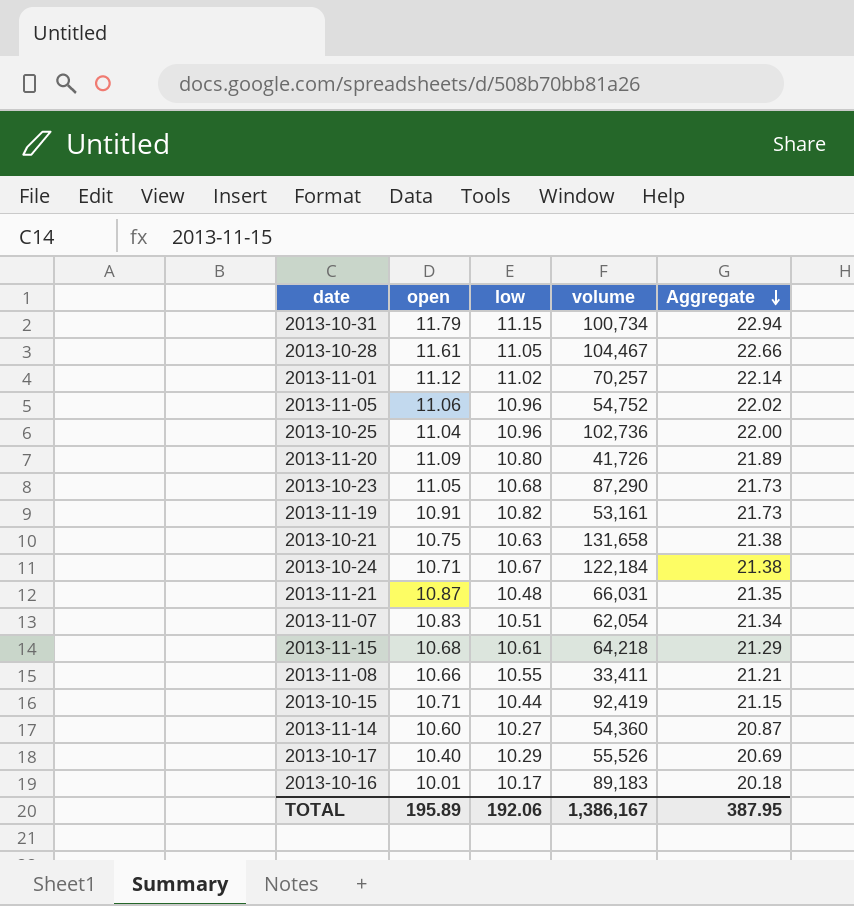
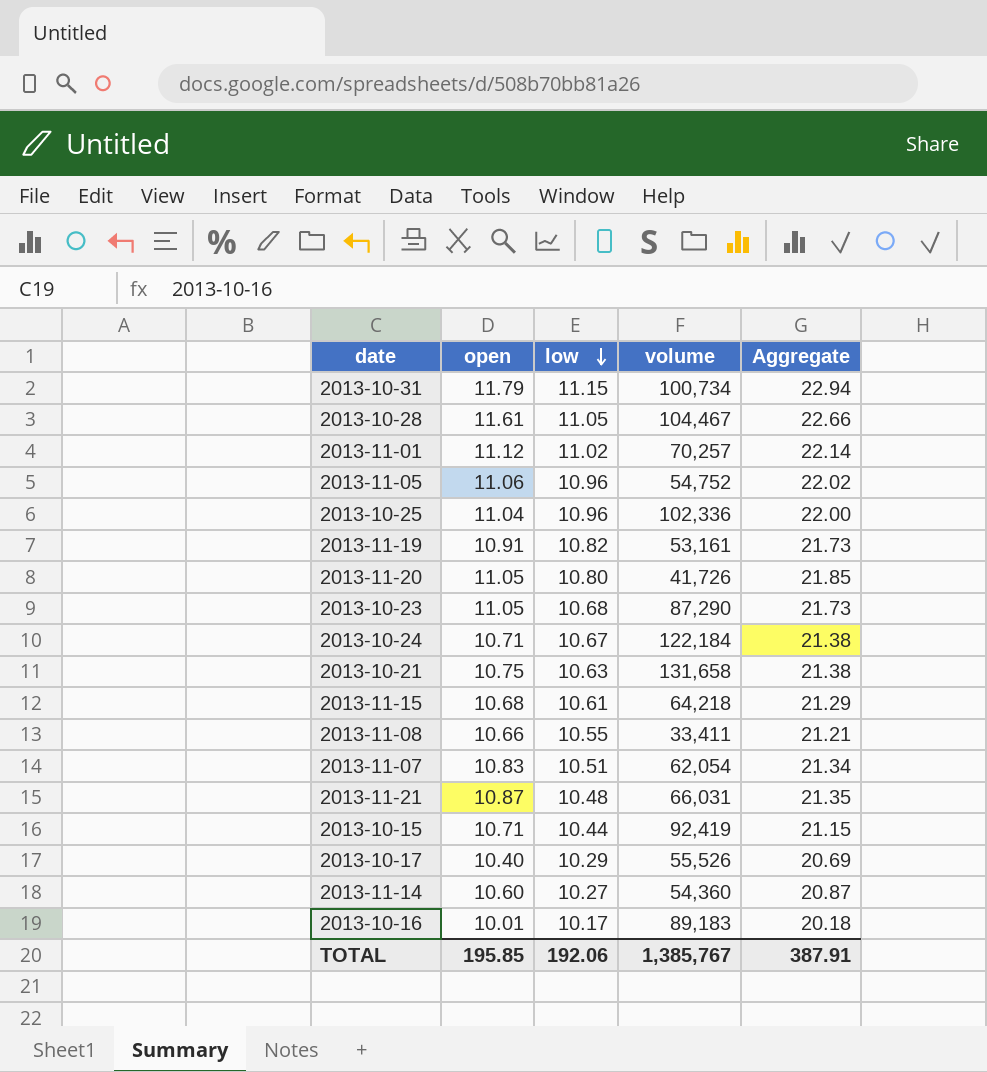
row order: Aggregate descending -> low descending
2013-10-25 | volume: 102,736 -> 102,336
2013-11-20 | open: 11.09 -> 11.05
2013-11-20 | Aggregate: 21.89 -> 21.85
TOTAL | open: 195.89 -> 195.85
TOTAL | volume: 1,386,167 -> 1,385,767
TOTAL | Aggregate: 387.95 -> 387.91

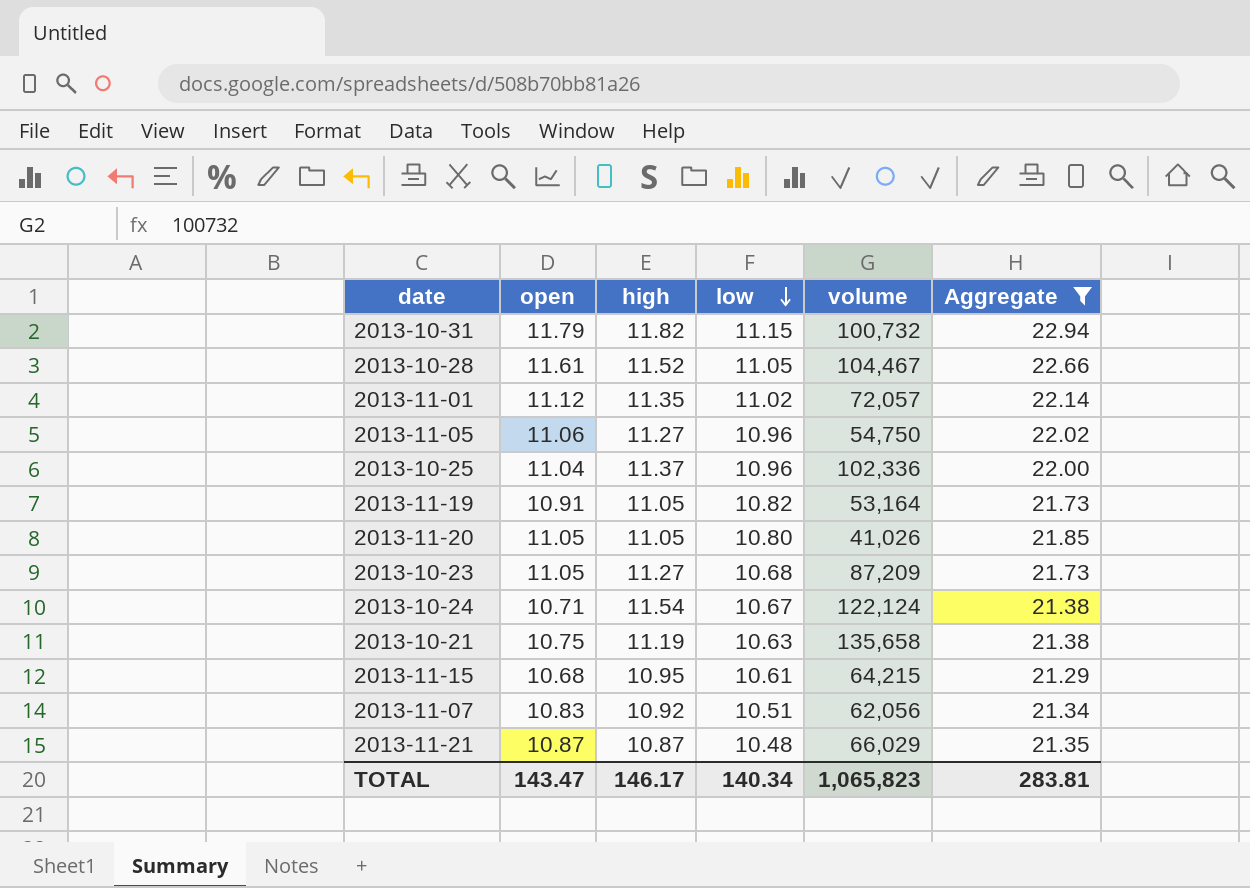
filter: none -> Aggregate >= 21.29
column high | position: none -> 3
2013-10-31 | volume: 100,734 -> 100,732
2013-11-01 | volume: 70,257 -> 72,057
2013-11-05 | volume: 54,752 -> 54,750
2013-11-19 | volume: 53,161 -> 53,164
2013-11-20 | volume: 41,726 -> 41,026
2013-10-23 | volume: 87,290 -> 87,209
2013-10-24 | volume: 122,184 -> 122,124
2013-10-21 | volume: 131,658 -> 135,658
2013-11-15 | volume: 64,218 -> 64,215
2013-11-07 | volume: 62,054 -> 62,056
2013-11-21 | volume: 66,031 -> 66,029
TOTAL | open: 195.85 -> 143.47
TOTAL | low: 192.06 -> 140.34
TOTAL | volume: 1,385,767 -> 1,065,823
TOTAL | Aggregate: 387.91 -> 283.81

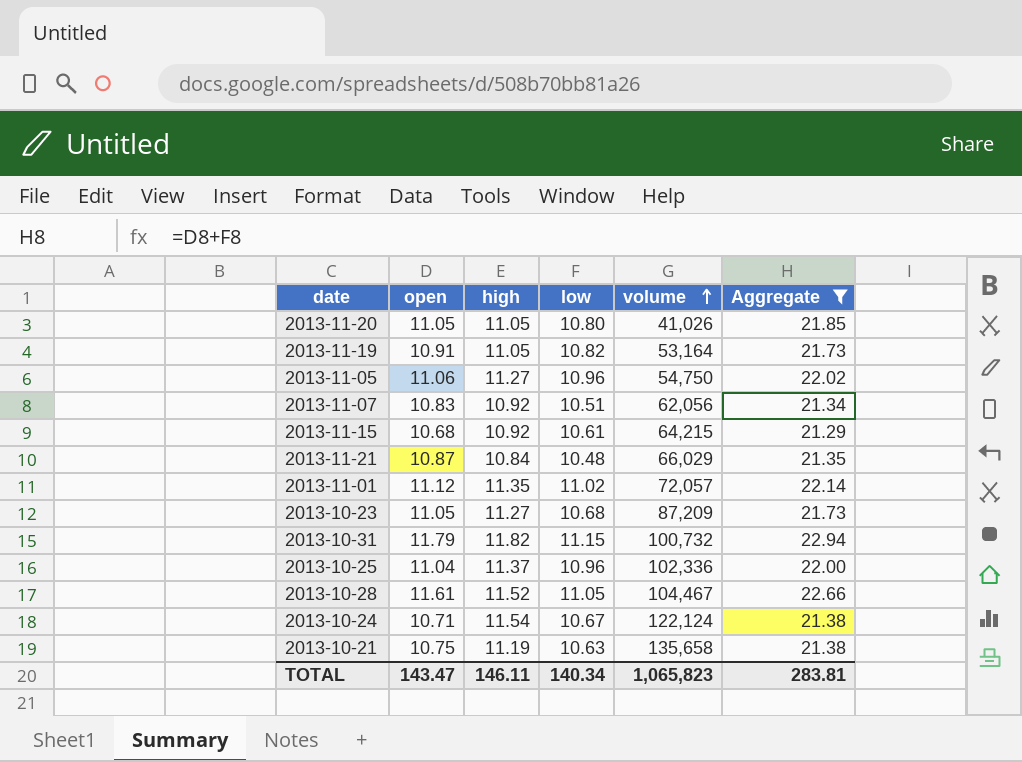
row order: low descending -> volume ascending
2013-11-15 | high: 10.95 -> 10.92
2013-11-21 | high: 10.87 -> 10.84
TOTAL | high: 146.17 -> 146.11

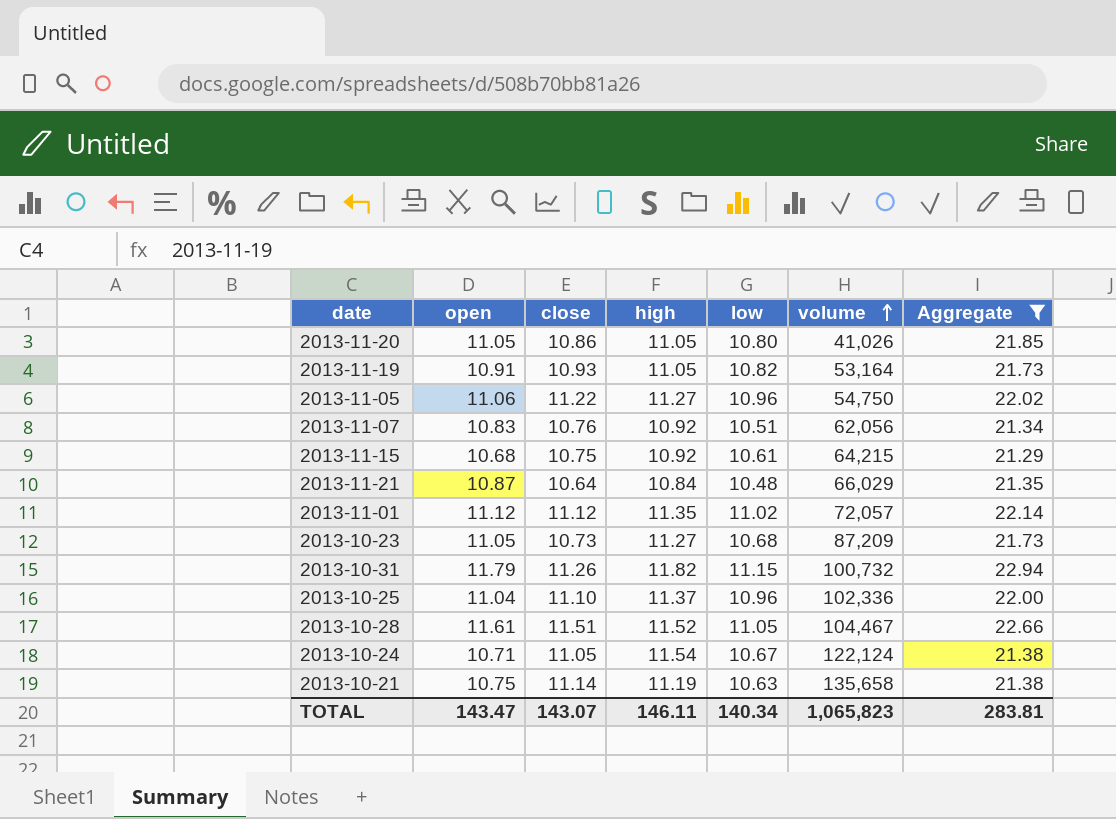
column close | position: none -> 3

